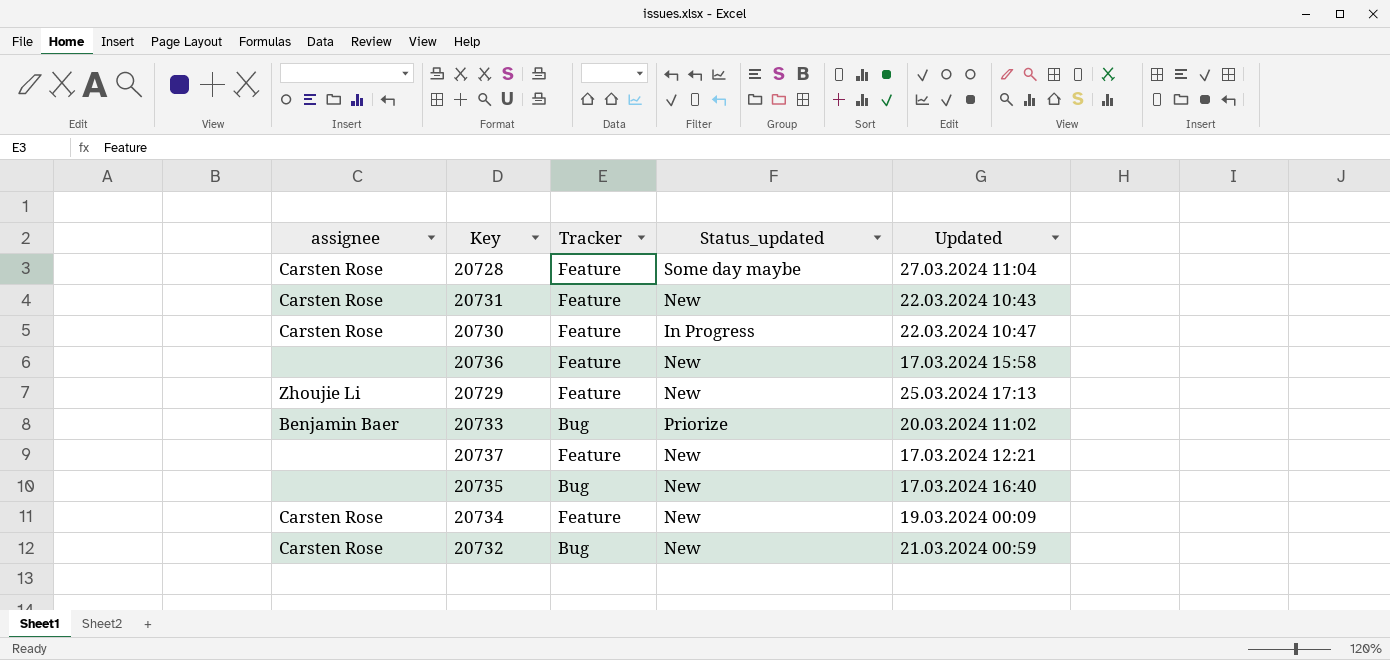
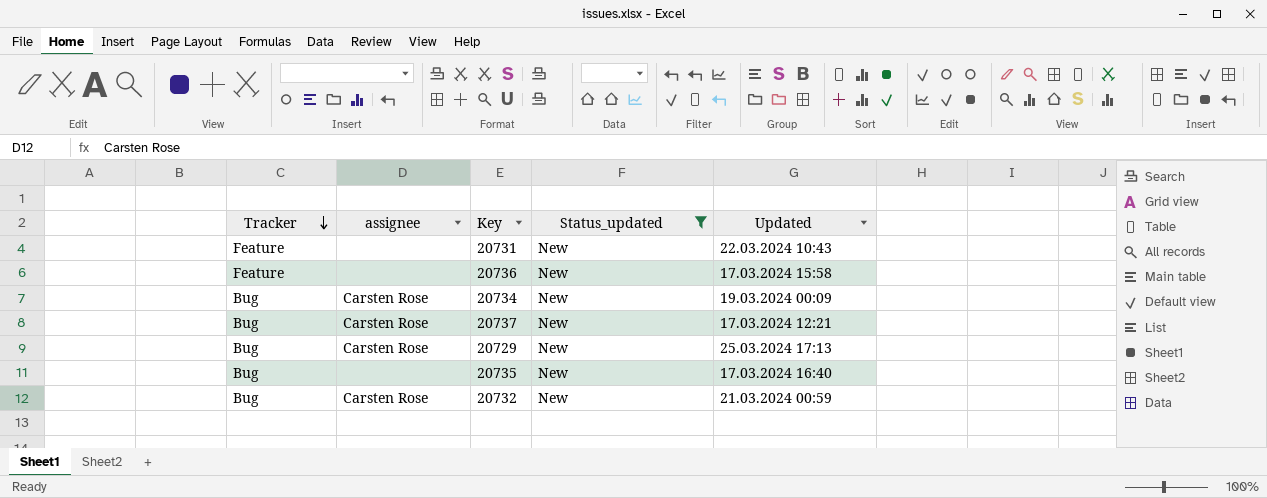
filter: none -> Status_updated = New
row order: none -> Tracker descending
column Tracker | position: 3 -> 1
20731 | assignee: Carsten Rose -> none
20734 | Tracker: Feature -> Bug
20737 | Tracker: Feature -> Bug
20737 | assignee: none -> Carsten Rose
20729 | Tracker: Feature -> Bug
20729 | assignee: Zhoujie Li -> Carsten Rose

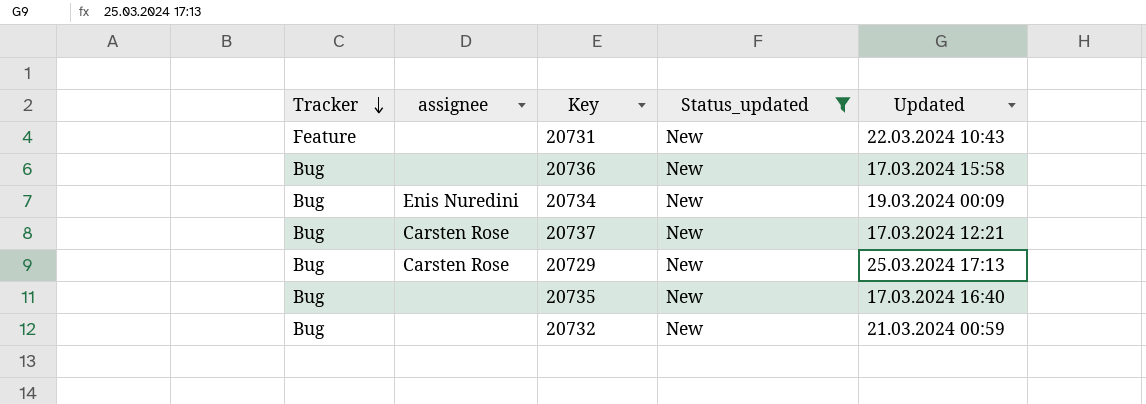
20736 | Tracker: Feature -> Bug
20734 | assignee: Carsten Rose -> Enis Nuredini
20732 | assignee: Carsten Rose -> none

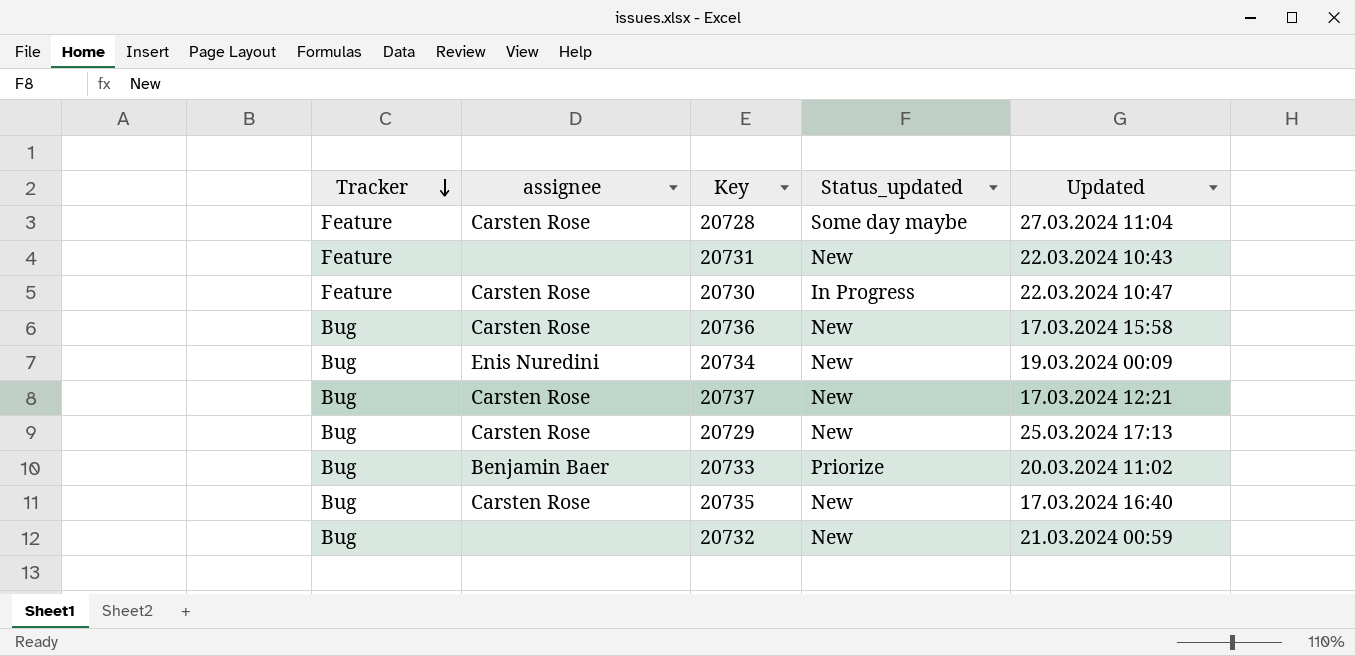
filter: Status_updated = New -> none
20736 | assignee: none -> Carsten Rose
20735 | assignee: none -> Carsten Rose

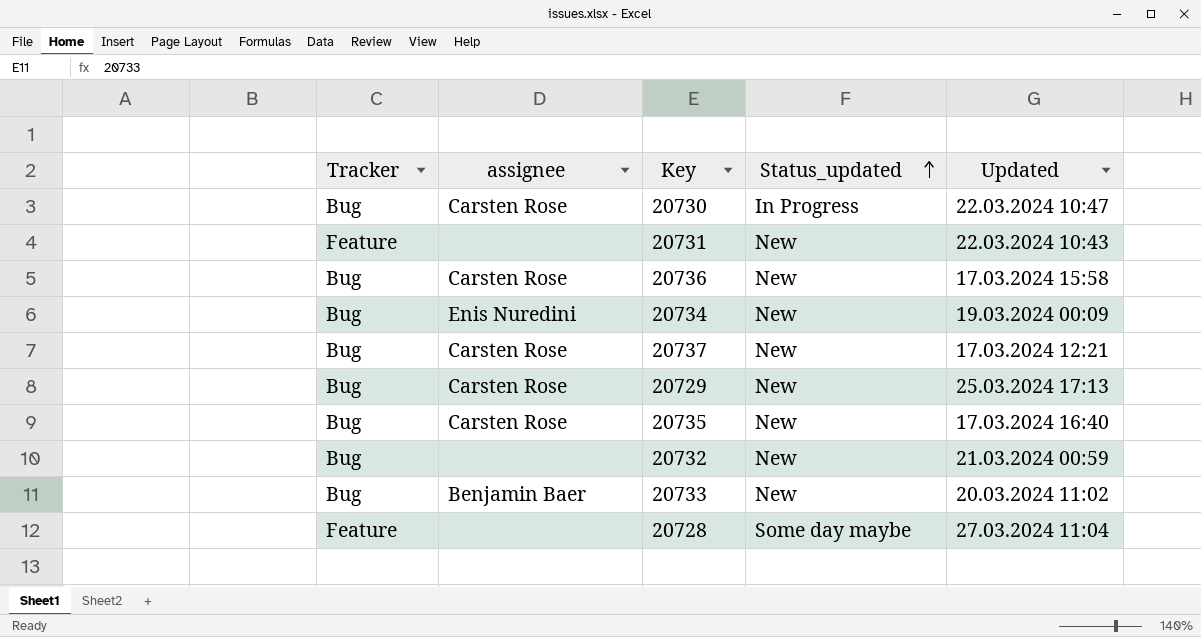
row order: Tracker descending -> Status_updated ascending
20730 | Tracker: Feature -> Bug
20733 | Status_updated: Priorize -> New
20728 | assignee: Carsten Rose -> none

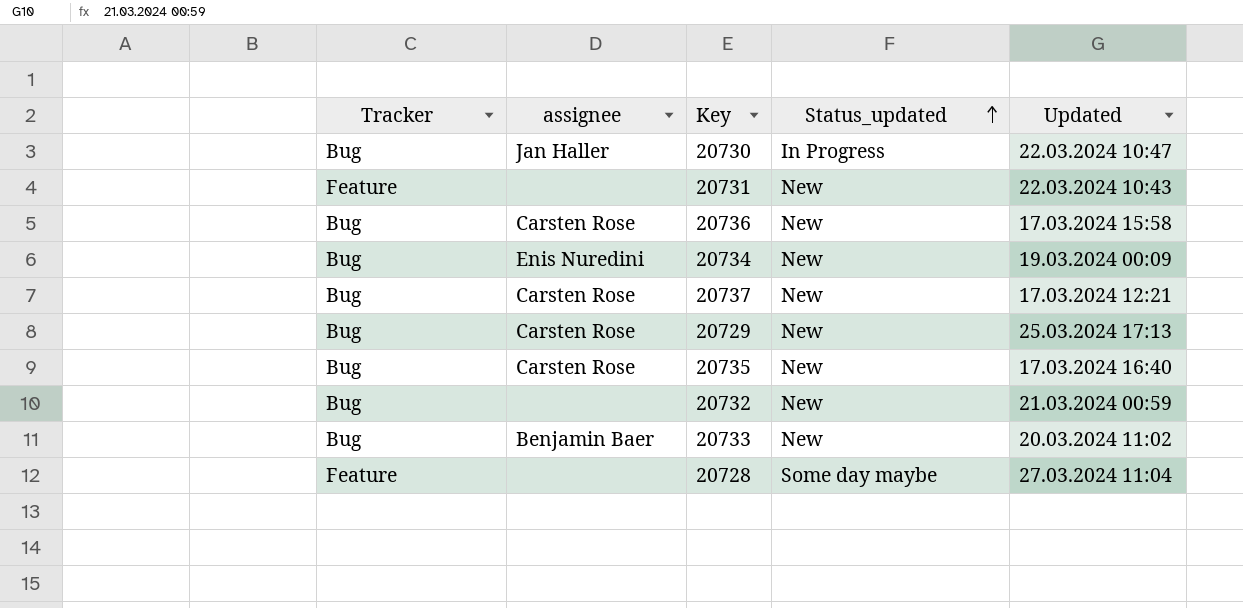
20730 | assignee: Carsten Rose -> Jan Haller

